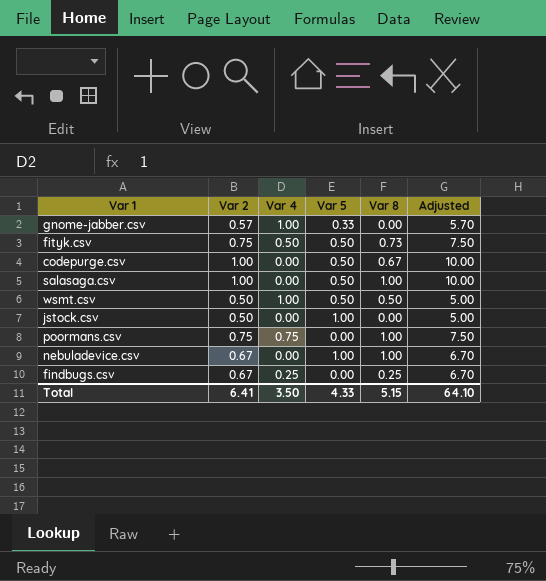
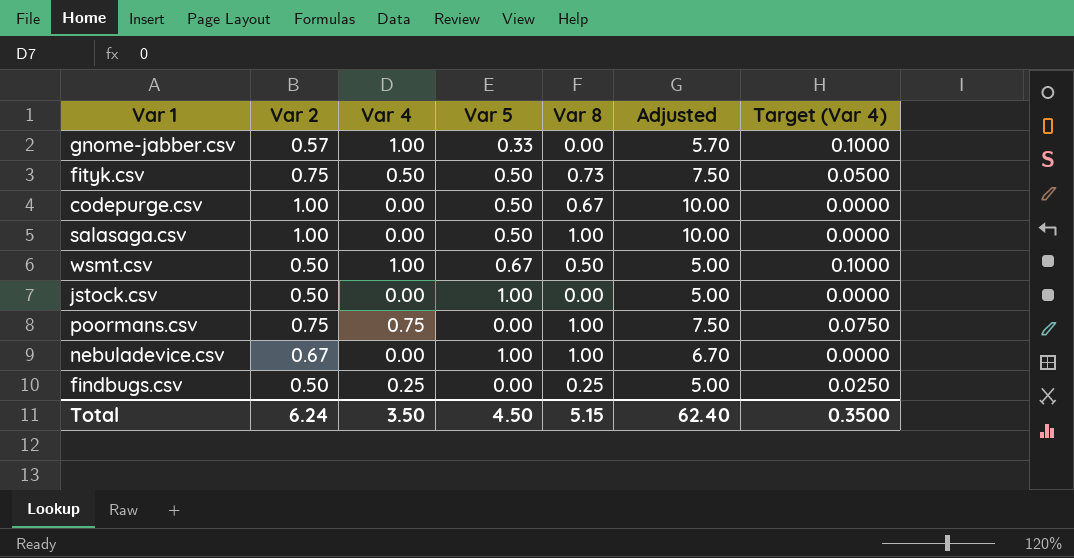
column Target (Var 4) | formula: none -> [Var 4] * 0.1
wsmt.csv | Var 5: 0.50 -> 0.67
findbugs.csv | Var 2: 0.67 -> 0.50
findbugs.csv | Adjusted: 6.70 -> 5.00
Total | Var 2: 6.41 -> 6.24
Total | Var 5: 4.33 -> 4.50
Total | Adjusted: 64.10 -> 62.40

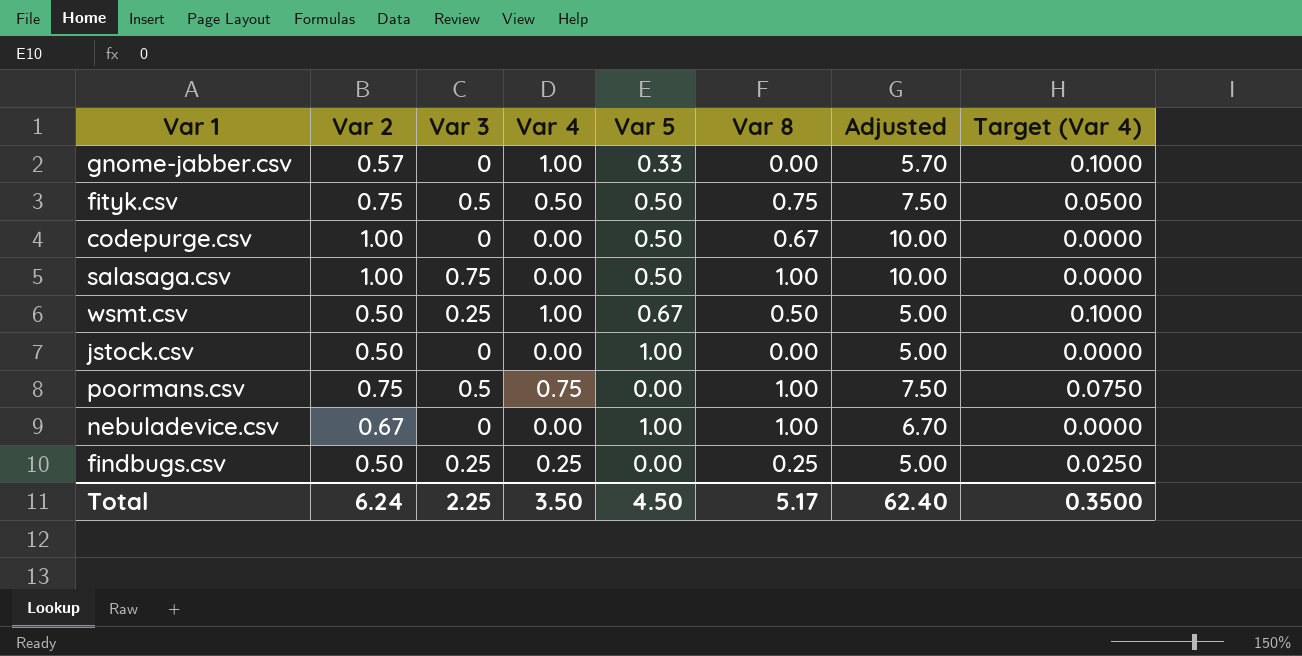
column Var 3 | position: none -> 3
fityk.csv | Var 8: 0.73 -> 0.75
Total | Var 8: 5.15 -> 5.17

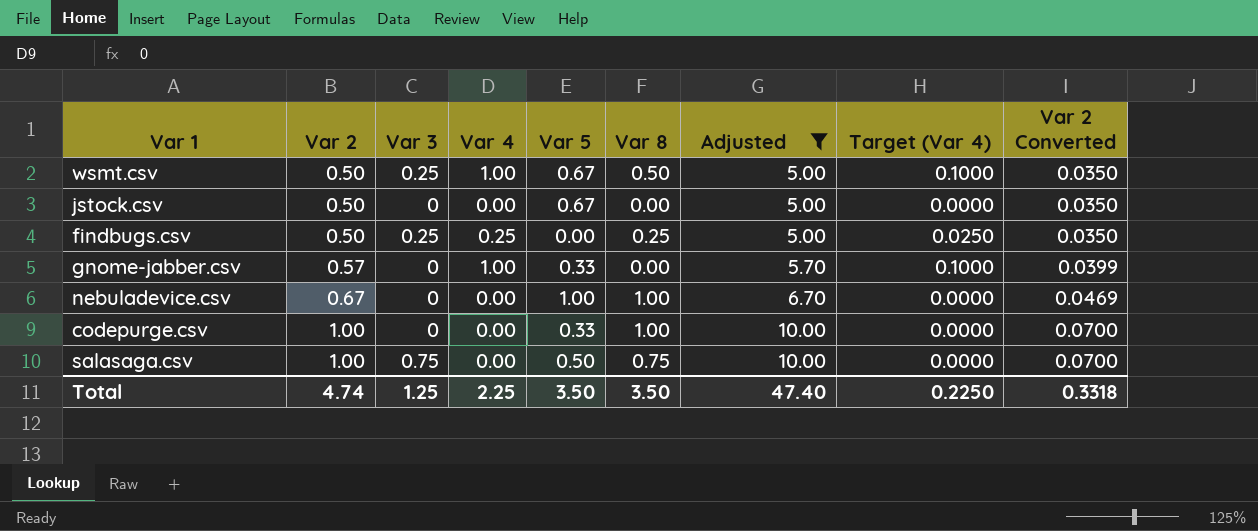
filter: none -> Adjusted != 7.50
row order: none -> Var 2 ascending
column Var 2 Converted | formula: none -> [Var 2] * 0.07
jstock.csv | Var 5: 1.00 -> 0.67
codepurge.csv | Var 5: 0.50 -> 0.33
codepurge.csv | Var 8: 0.67 -> 1.00
salasaga.csv | Var 8: 1.00 -> 0.75
Total | Var 2: 6.24 -> 4.74
Total | Var 3: 2.25 -> 1.25
Total | Var 4: 3.50 -> 2.25
Total | Var 5: 4.50 -> 3.50
Total | Var 8: 5.17 -> 3.50
Total | Adjusted: 62.40 -> 47.40
Total | Target (Var 4): 0.3500 -> 0.2250

